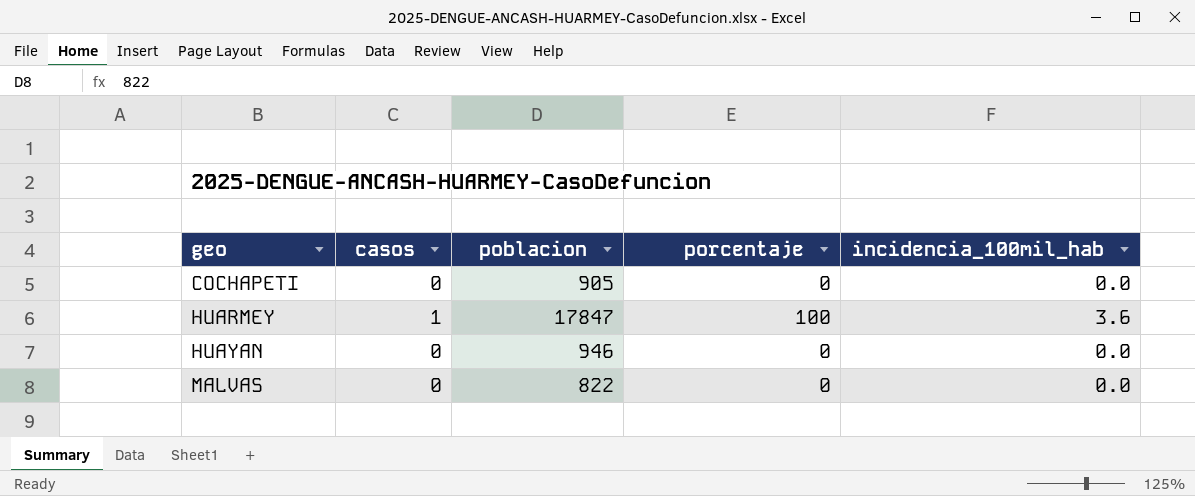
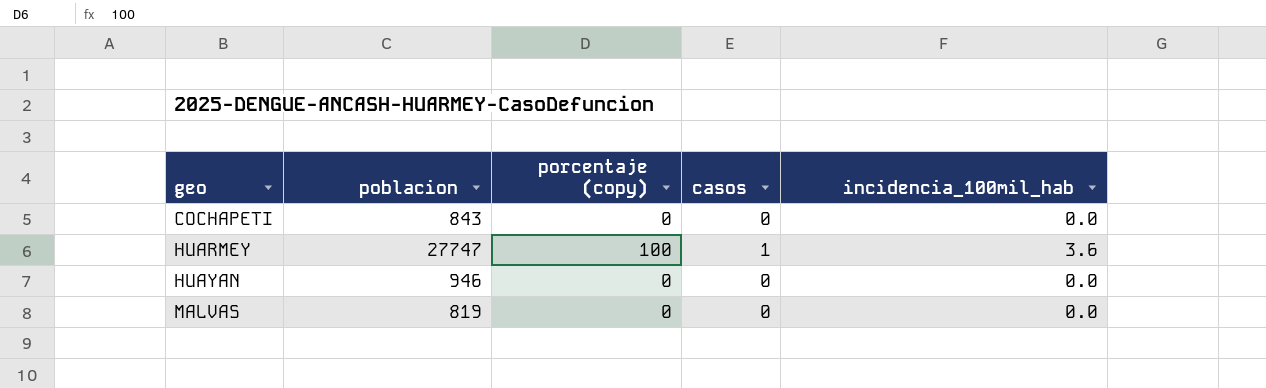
column name: porcentaje -> porcentaje (copy)
column casos | position: 2 -> 4
COCHAPETI | poblacion: 905 -> 843
HUARMEY | poblacion: 17847 -> 27747
MALVAS | poblacion: 822 -> 819

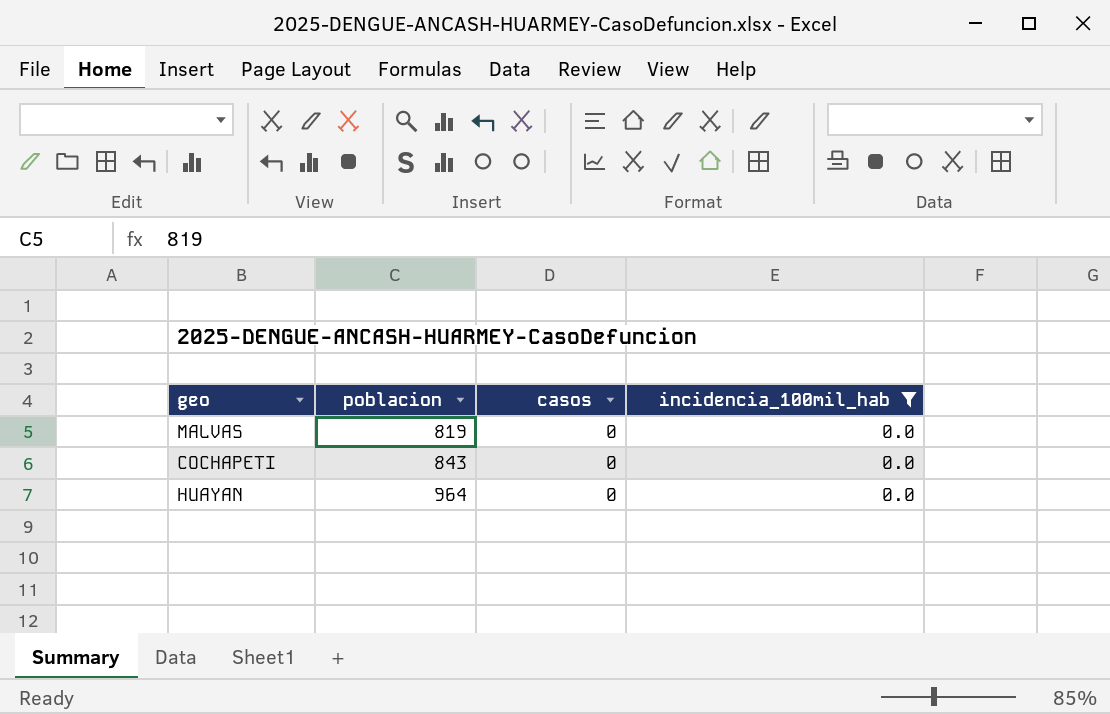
filter: none -> incidencia_100mil_hab = 0.0
row order: geo ascending -> poblacion ascending
column porcentaje (copy) | position: 3 -> none
HUAYAN | poblacion: 946 -> 964

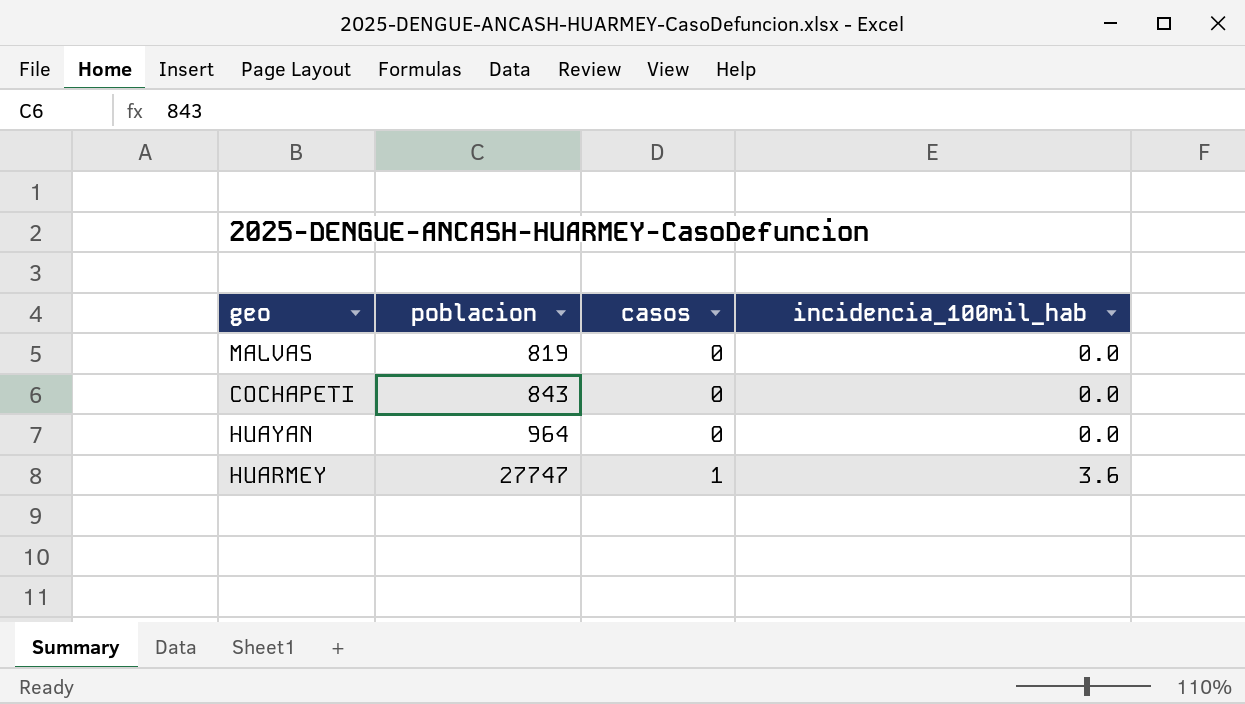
filter: incidencia_100mil_hab = 0.0 -> none

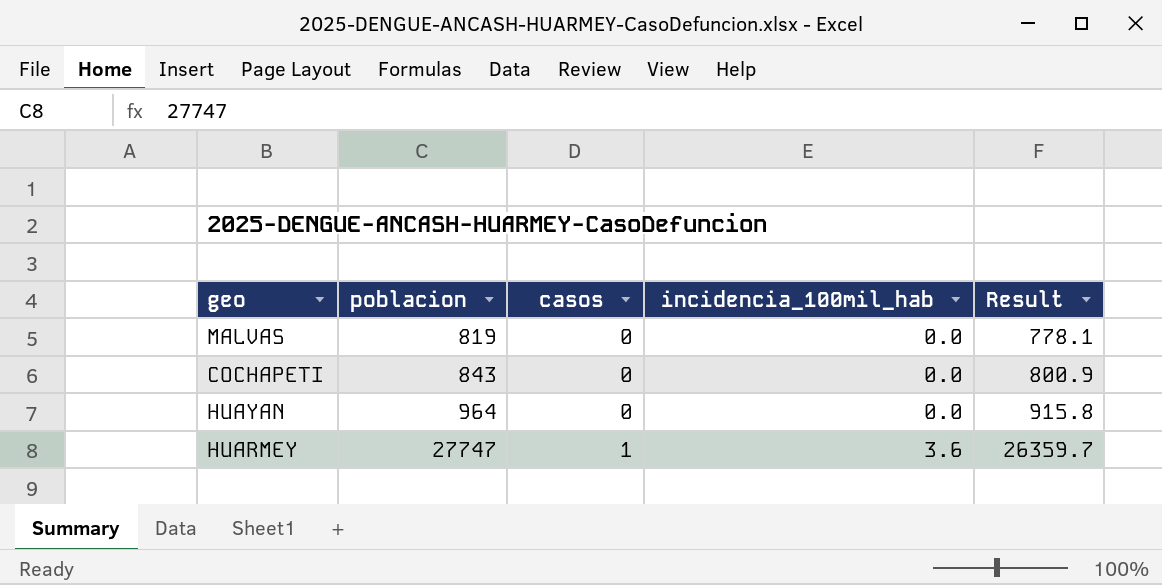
column Result | formula: none -> [poblacion] * 0.95

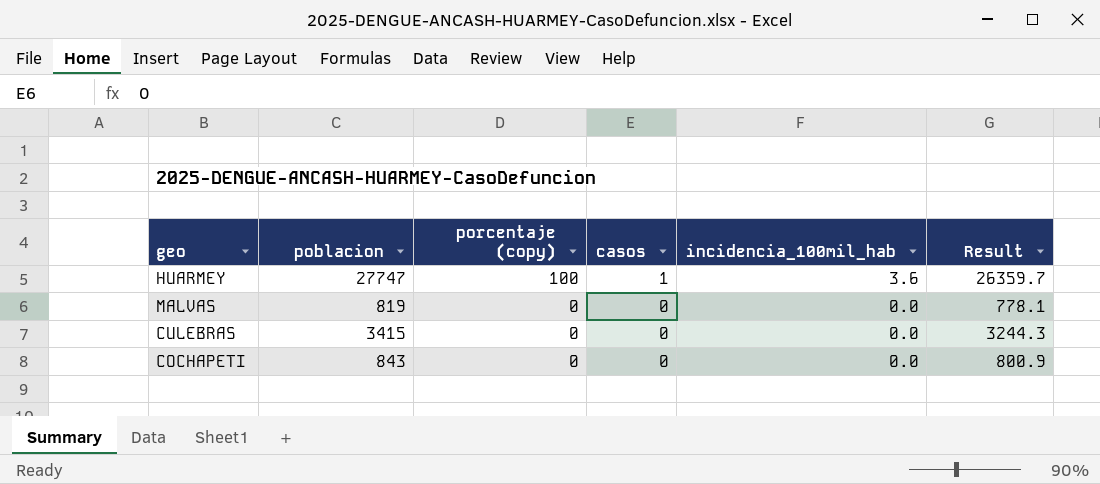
row order: poblacion ascending -> porcentaje (copy) descending
column porcentaje (copy) | position: none -> 3
row HUAYAN: 964 | 0 | 0.0 | 915.8 -> none
row CULEBRAS: none -> 3415 | 0 | 0 | 0.0 | 3244.3

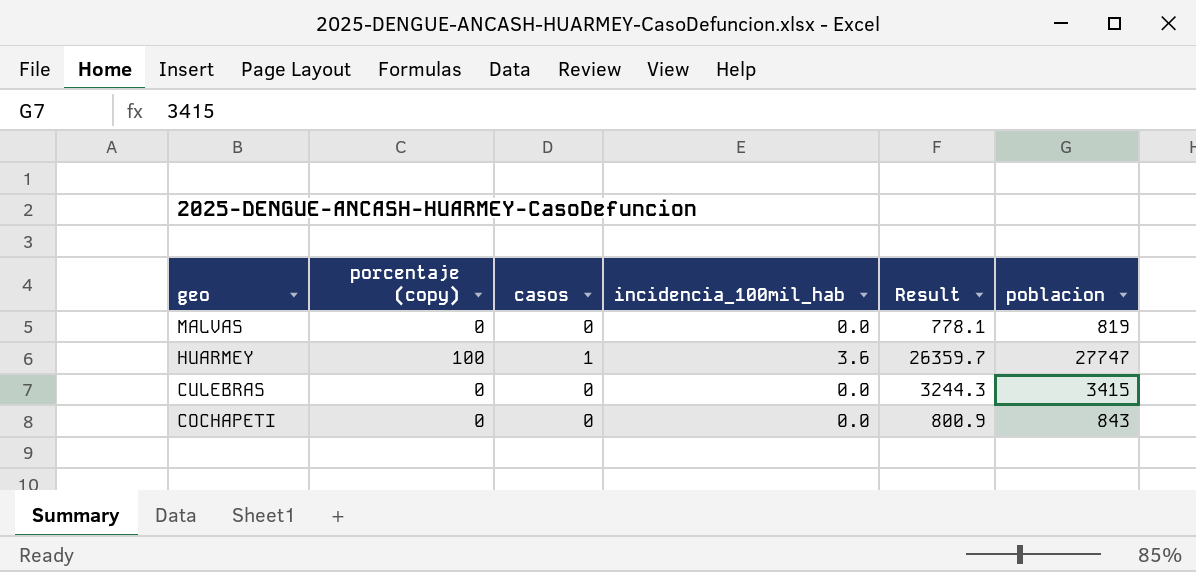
row order: porcentaje (copy) descending -> geo descending
column poblacion | position: 2 -> 6

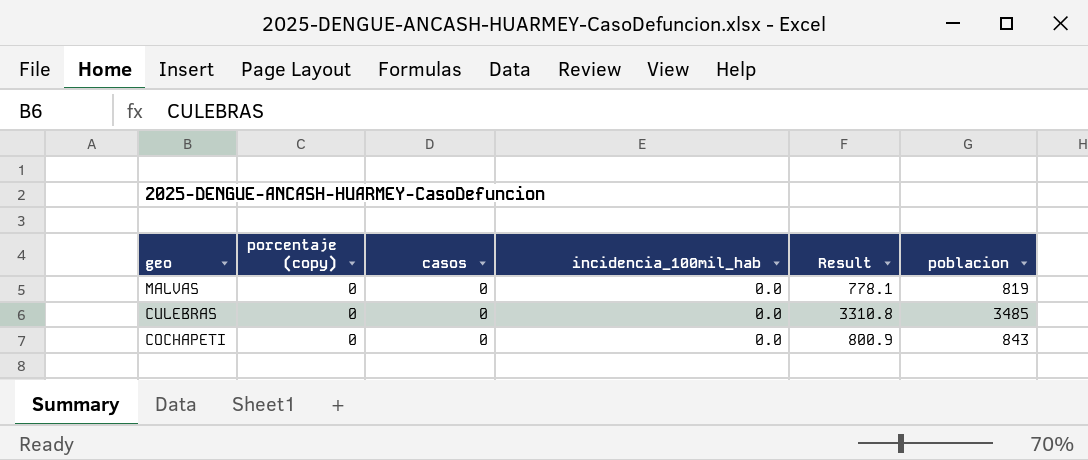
row HUARMEY: 100 | 1 | 3.6 | 26359.7 | 27747 -> none
CULEBRAS | Result: 3244.3 -> 3310.8
CULEBRAS | poblacion: 3415 -> 3485

